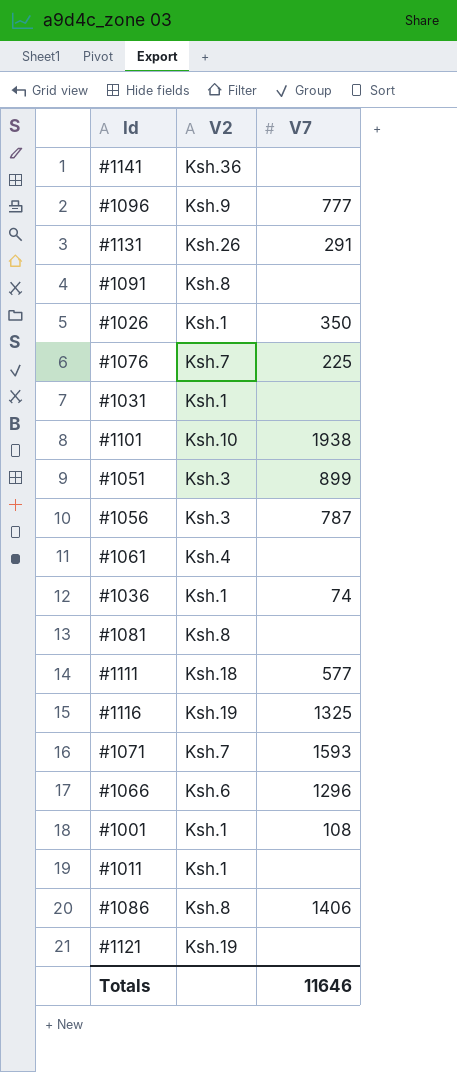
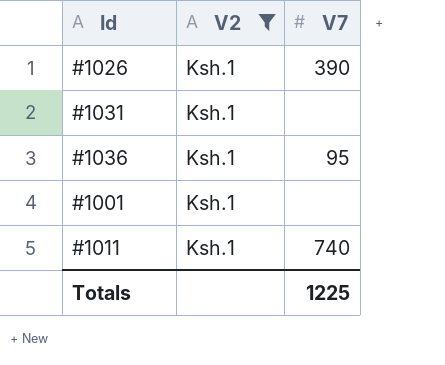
filter: none -> V2 = Ksh.1
#1026 | V7: 350 -> 390
#1036 | V7: 74 -> 95
#1001 | V7: 108 -> none
#1011 | V7: none -> 740
Totals | V7: 11646 -> 1225

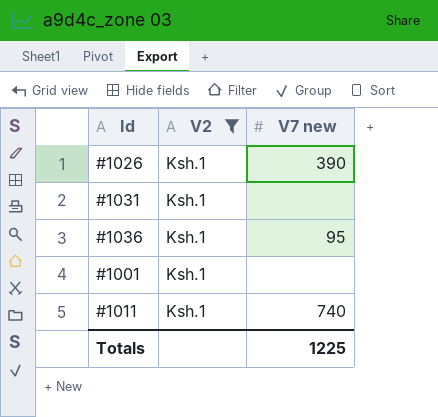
column name: V7 -> V7 new

